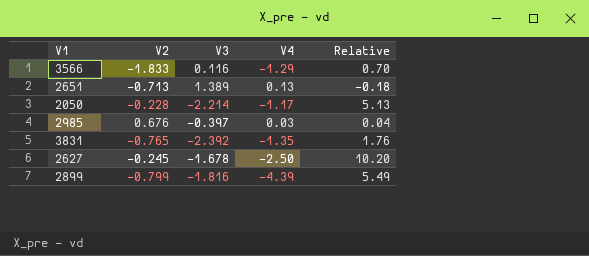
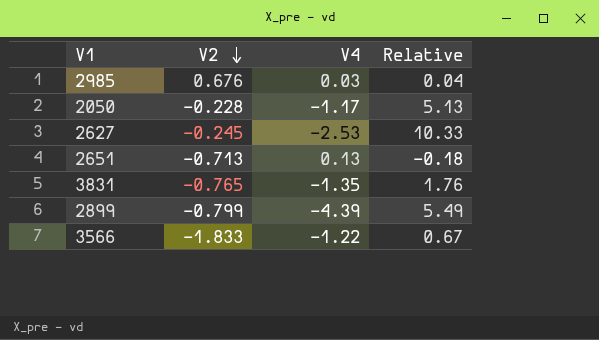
row order: none -> V2 descending
column V3 | position: 3 -> none
2627 | V4: -2.50 -> -2.53
2627 | Relative: 10.20 -> 10.33
3566 | V4: -1.29 -> -1.22
3566 | Relative: 0.70 -> 0.67

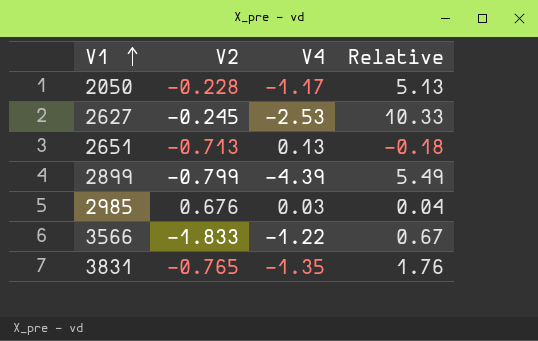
row order: V2 descending -> V1 ascending

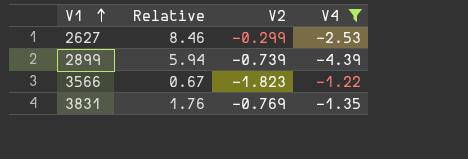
filter: none -> V4 <= -1.22
column Relative | position: 4 -> 2
2627 | Relative: 10.33 -> 8.46
2627 | V2: -0.245 -> -0.299
2899 | Relative: 5.49 -> 5.94
2899 | V2: -0.799 -> -0.739
3566 | V2: -1.833 -> -1.823
3831 | V2: -0.765 -> -0.769

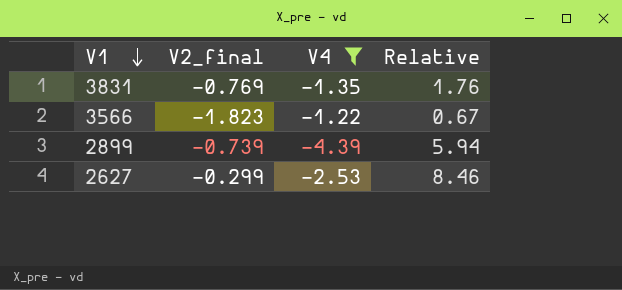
row order: V1 ascending -> V1 descending
column name: V2 -> V2_final
column Relative | position: 2 -> 4

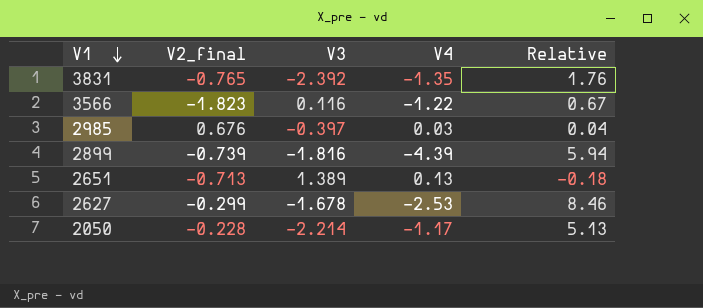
filter: V4 <= -1.22 -> none
column V3 | position: none -> 3
3831 | V2_final: -0.769 -> -0.765

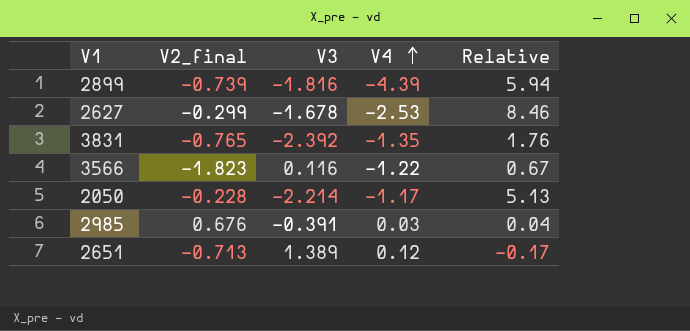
row order: V1 descending -> V4 ascending
2985 | V3: -0.397 -> -0.391
2651 | V4: 0.13 -> 0.12
2651 | Relative: -0.18 -> -0.17

